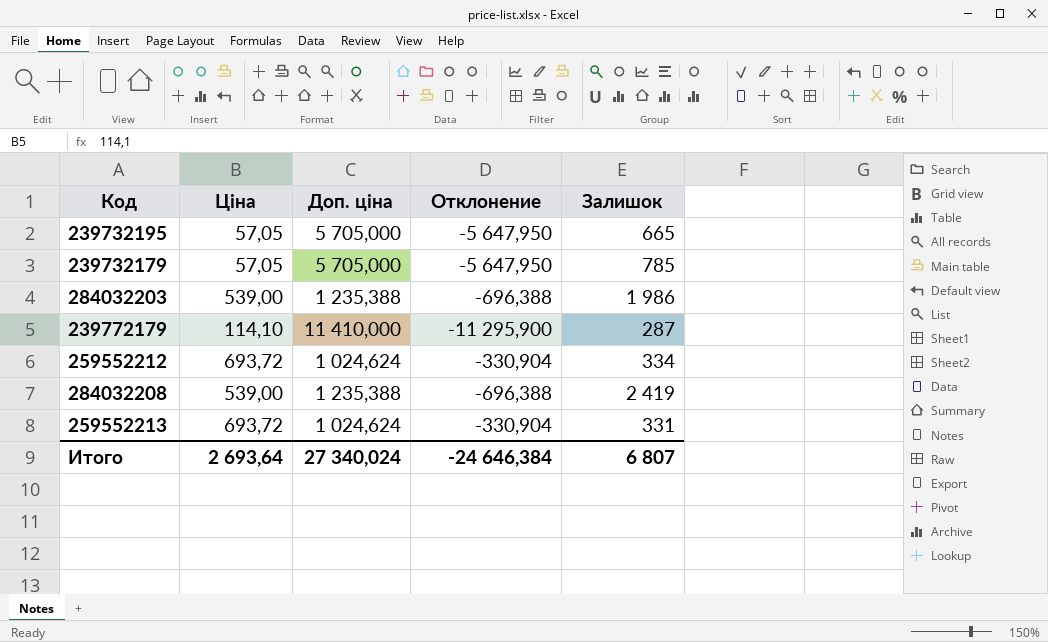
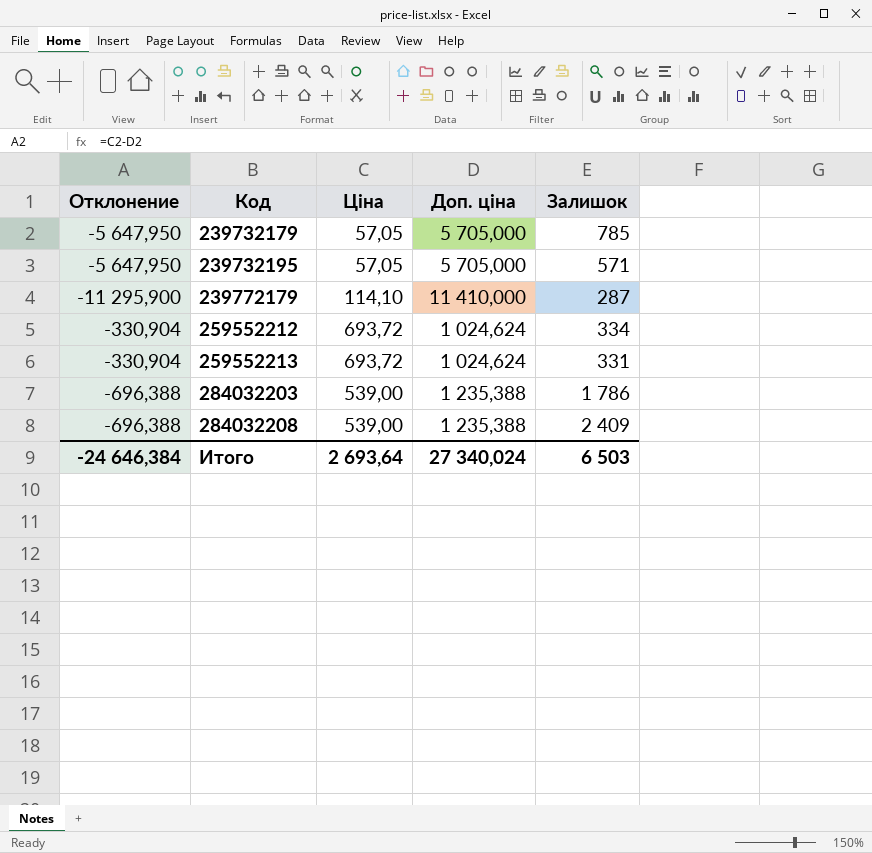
row order: none -> Код ascending
column Отклонение | position: 4 -> 1
239732195 | Залишок: 665 -> 571
284032203 | Залишок: 1 986 -> 1 786
284032208 | Залишок: 2 419 -> 2 409
Итого | Залишок: 6 807 -> 6 503

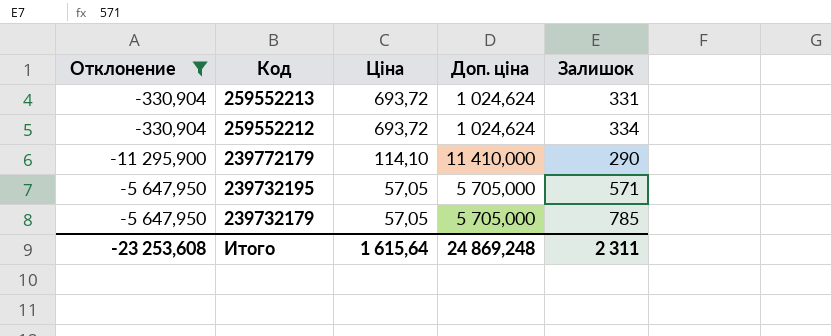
filter: none -> Отклонение != -696,388
row order: Код ascending -> Код descending
239772179 | Залишок: 287 -> 290
Итого | Отклонение: -24 646,384 -> -23 253,608
Итого | Ціна: 2 693,64 -> 1 615,64
Итого | Доп. ціна: 27 340,024 -> 24 869,248
Итого | Залишок: 6 503 -> 2 311

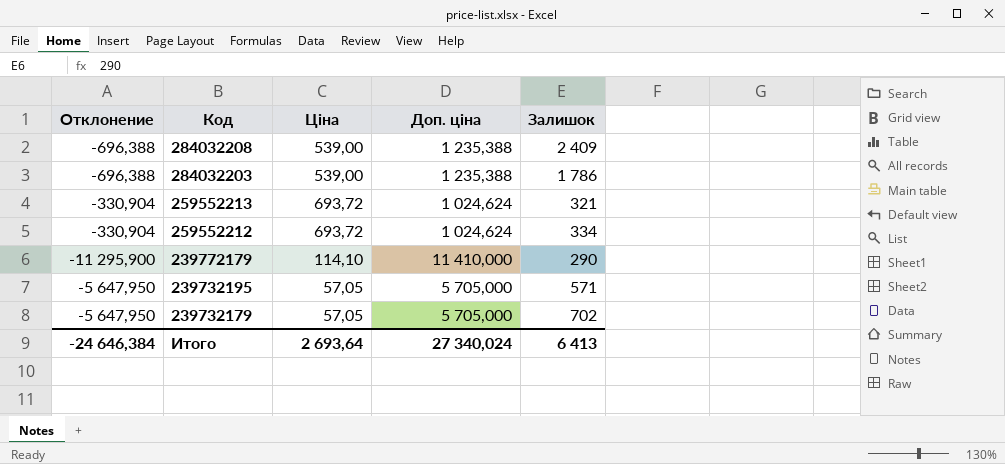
filter: Отклонение != -696,388 -> none
259552213 | Залишок: 331 -> 321
239732179 | Залишок: 785 -> 702
Итого | Отклонение: -23 253,608 -> -24 646,384
Итого | Ціна: 1 615,64 -> 2 693,64
Итого | Доп. ціна: 24 869,248 -> 27 340,024
Итого | Залишок: 2 311 -> 6 413

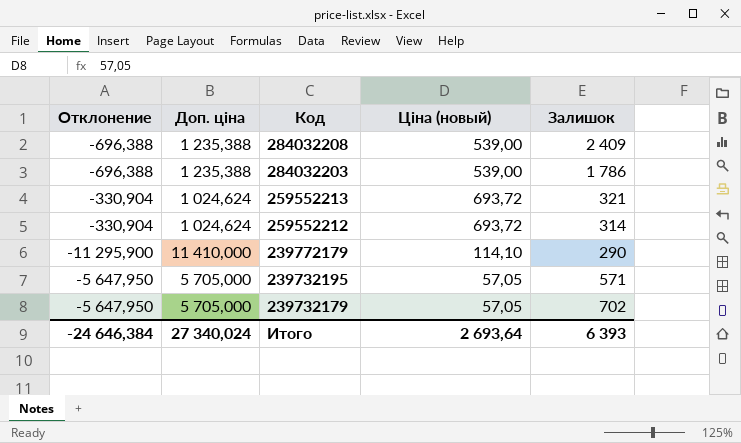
column Доп. ціна | position: 4 -> 2
column name: Ціна -> Ціна (новый)
259552212 | Залишок: 334 -> 314
Итого | Залишок: 6 413 -> 6 393

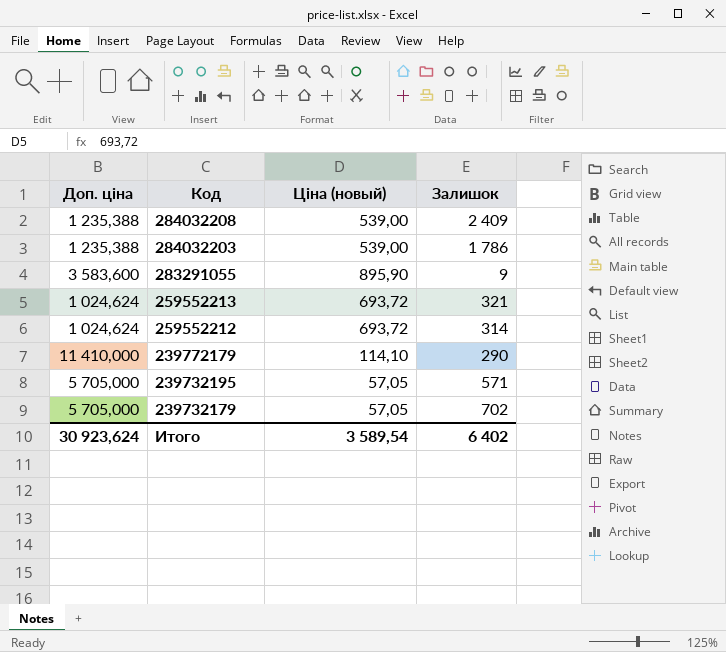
column Отклонение | formula: [Ціна (новый)] - [Доп. ціна] -> none
row 283291055: none -> 3 583,600 | 895,90 | 9
Итого | Доп. ціна: 27 340,024 -> 30 923,624
Итого | Ціна (новый): 2 693,64 -> 3 589,54
Итого | Залишок: 6 393 -> 6 402

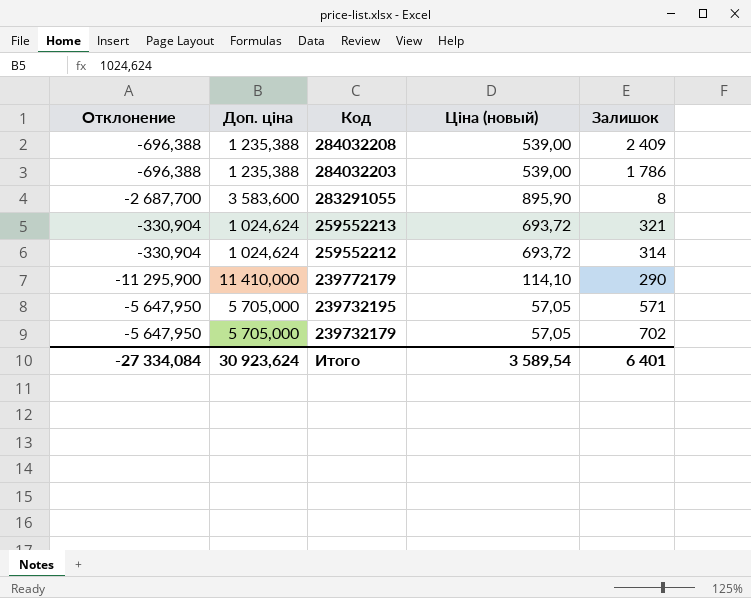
column Отклонение | formula: none -> [Ціна (новый)] - [Доп. ціна]
283291055 | Залишок: 9 -> 8
Итого | Залишок: 6 402 -> 6 401

